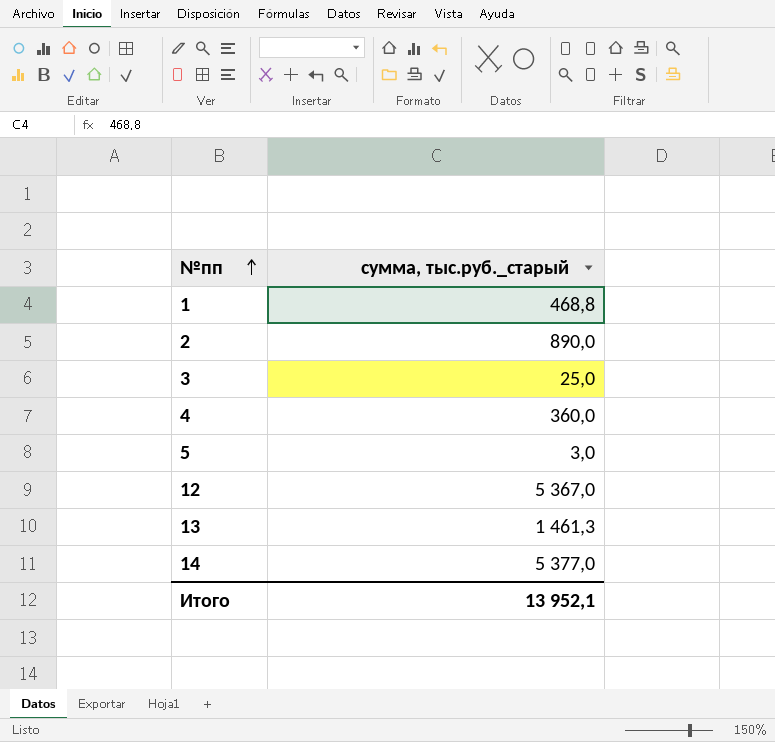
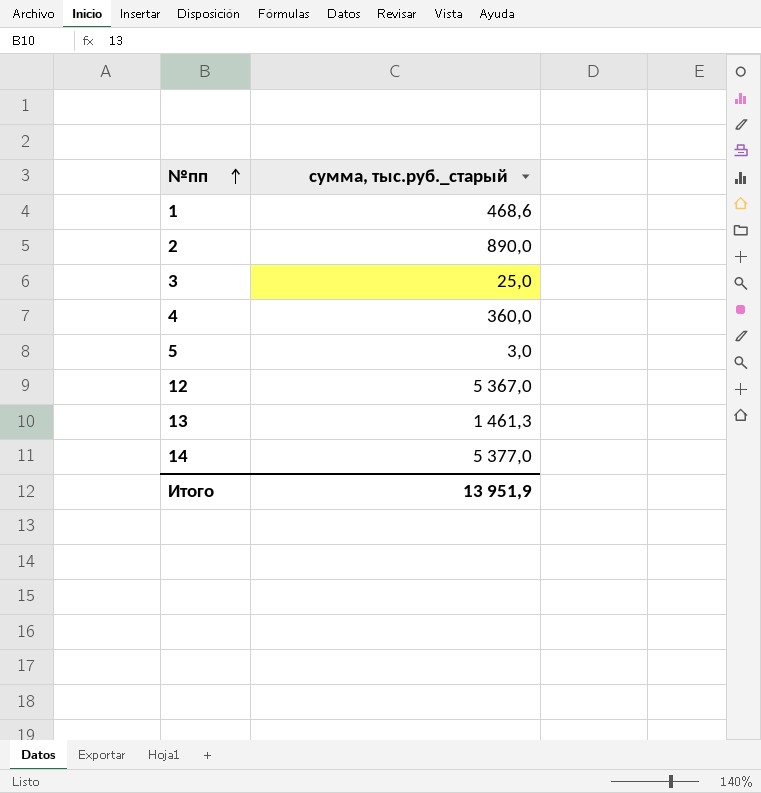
1 | сумма, тыс.руб._старый: 468,8 -> 468,6
Итого | сумма, тыс.руб._старый: 13 952,1 -> 13 951,9

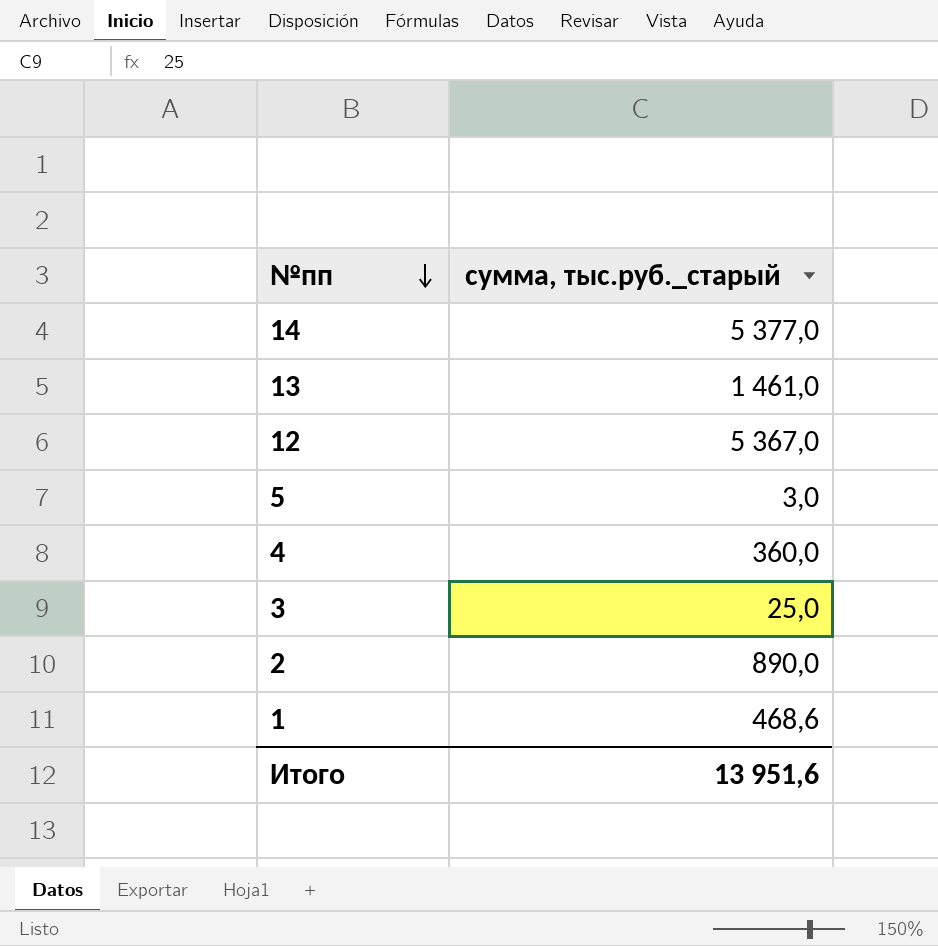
row order: №пп ascending -> №пп descending
13 | сумма, тыс.руб._старый: 1 461,3 -> 1 461,0
Итого | сумма, тыс.руб._старый: 13 951,9 -> 13 951,6

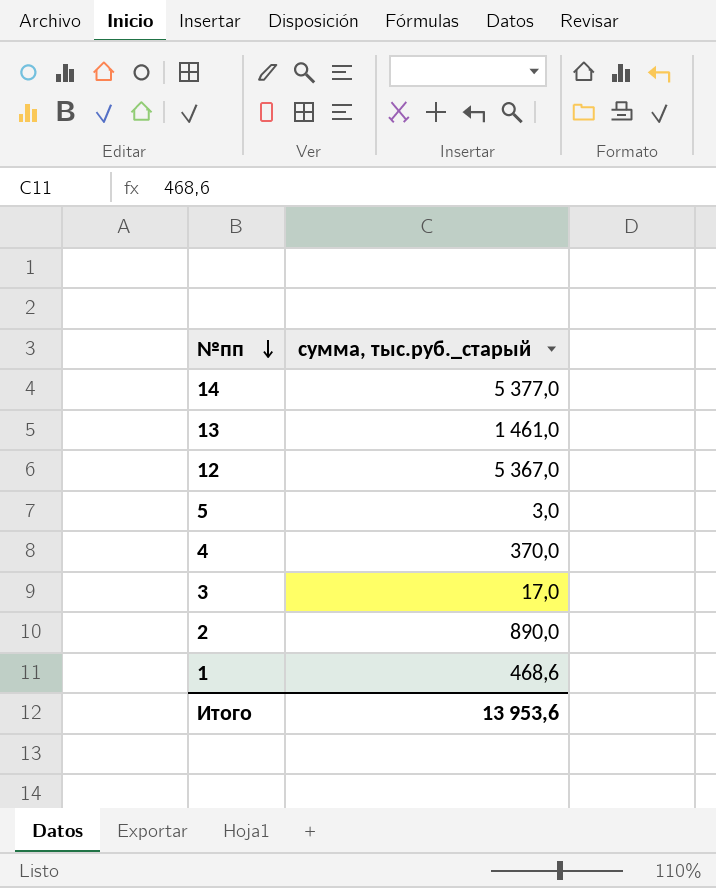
4 | сумма, тыс.руб._старый: 360,0 -> 370,0
3 | сумма, тыс.руб._старый: 25,0 -> 17,0
Итого | сумма, тыс.руб._старый: 13 951,6 -> 13 953,6

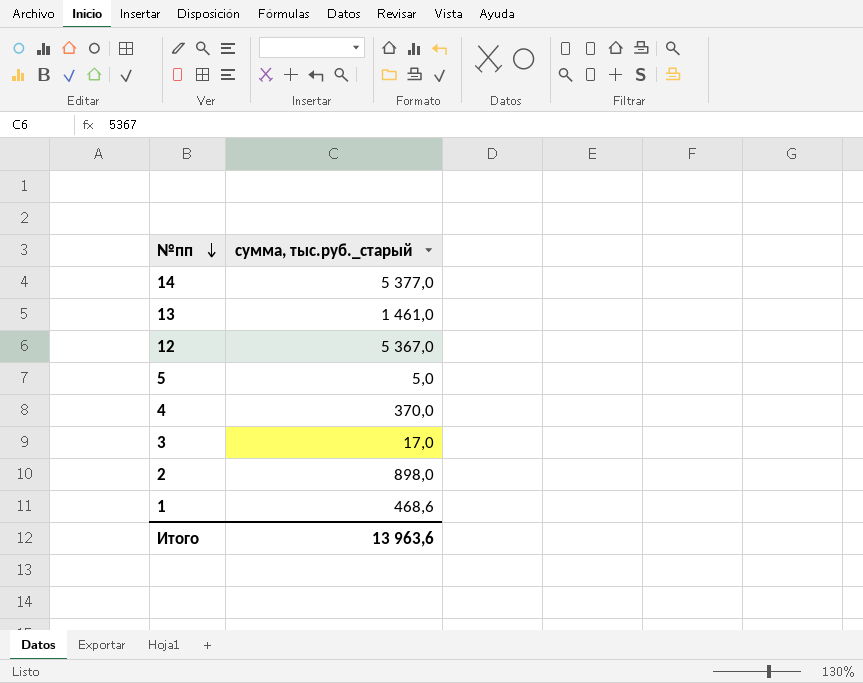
5 | сумма, тыс.руб._старый: 3,0 -> 5,0
2 | сумма, тыс.руб._старый: 890,0 -> 898,0
Итого | сумма, тыс.руб._старый: 13 953,6 -> 13 963,6

